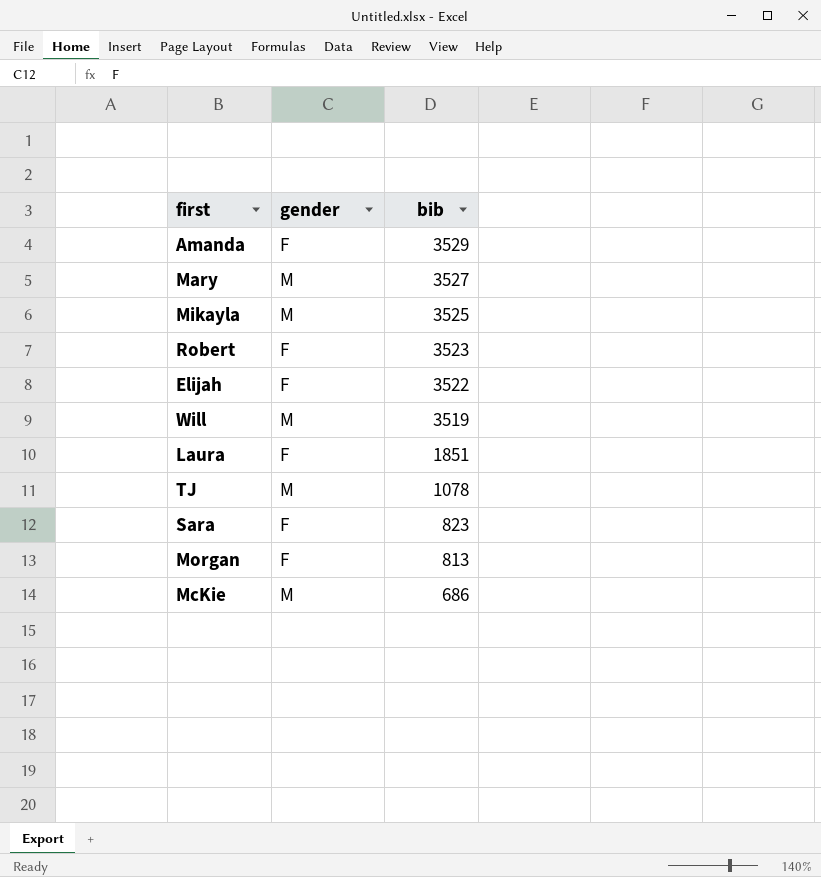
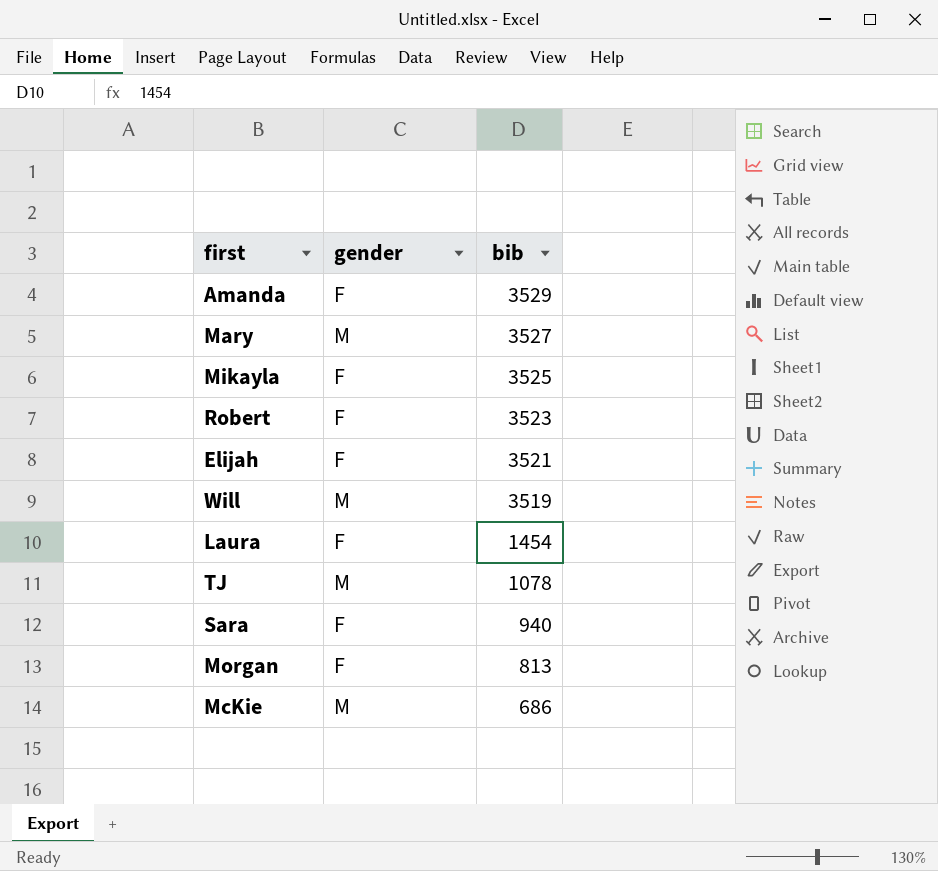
Mikayla | gender: M -> F
Elijah | bib: 3522 -> 3521
Laura | bib: 1851 -> 1454
Sara | bib: 823 -> 940

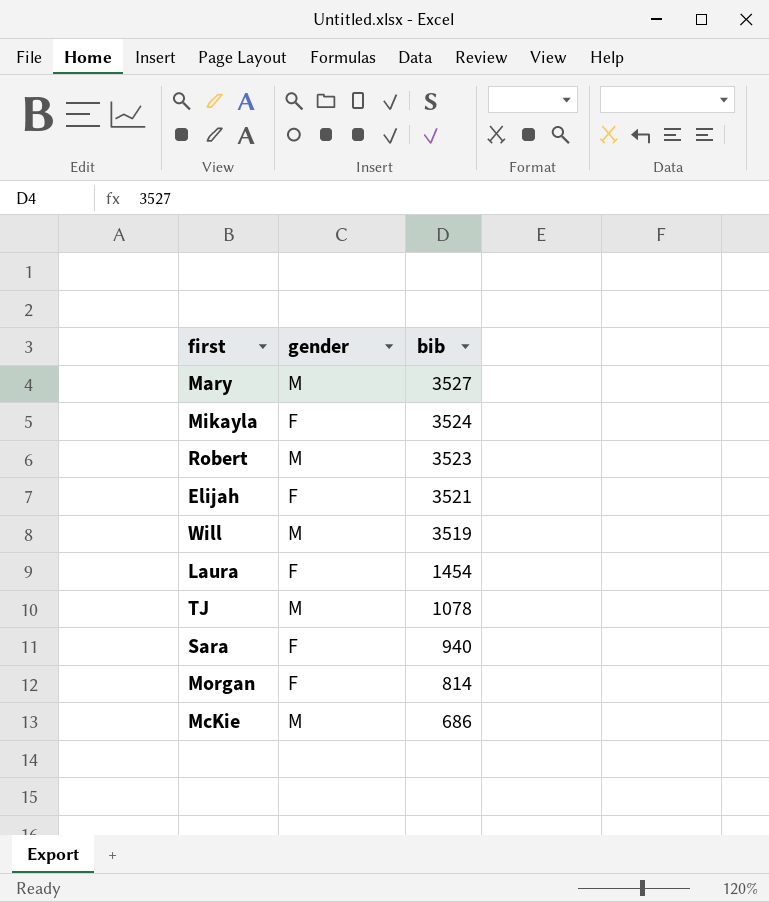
row Amanda: F | 3529 -> none
Mikayla | bib: 3525 -> 3524
Robert | gender: F -> M
Morgan | bib: 813 -> 814

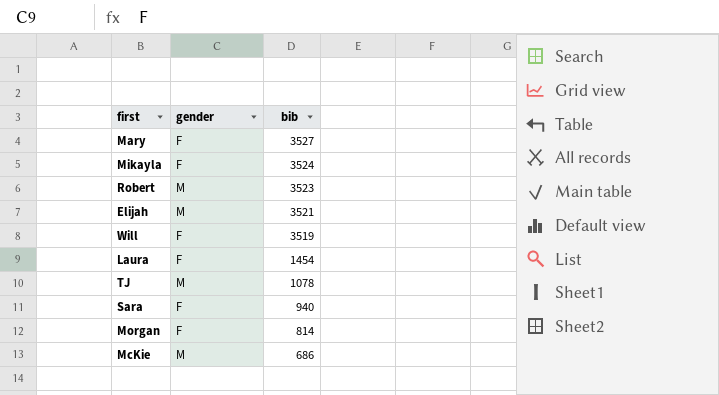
Mary | gender: M -> F
Elijah | gender: F -> M
Will | gender: M -> F

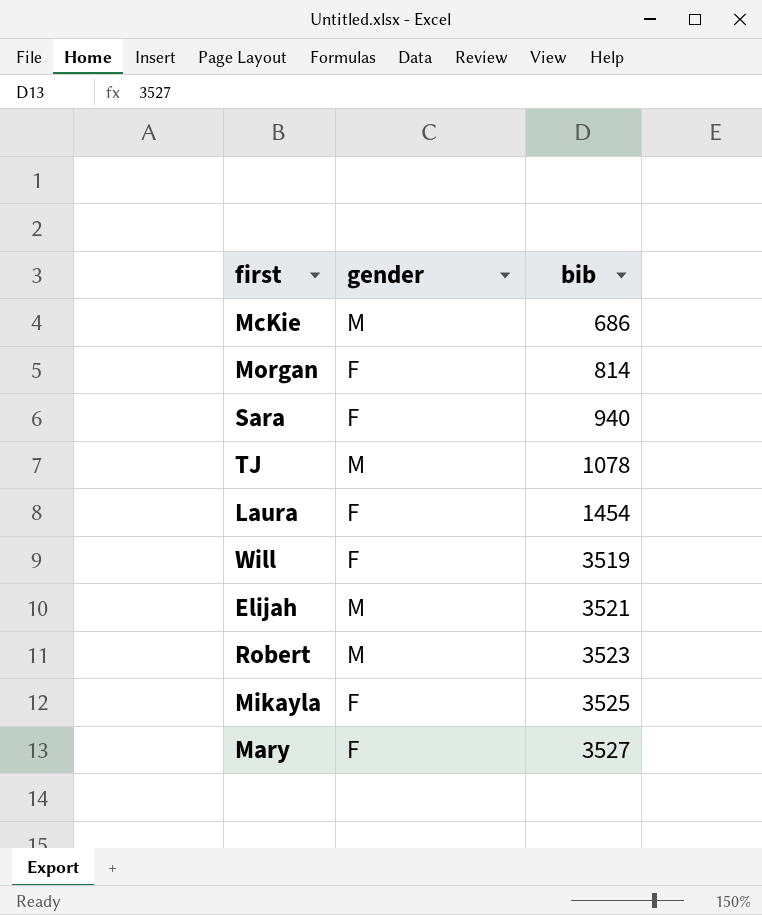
row order: bib descending -> bib ascending
Mikayla | bib: 3524 -> 3525

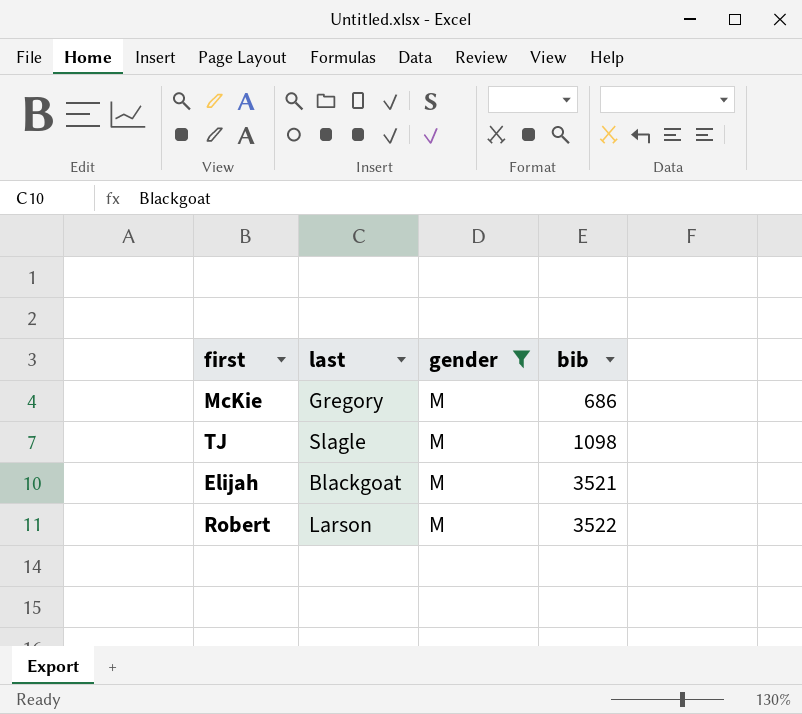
filter: none -> gender = M
column last | position: none -> 2
TJ | bib: 1078 -> 1098
Robert | bib: 3523 -> 3522

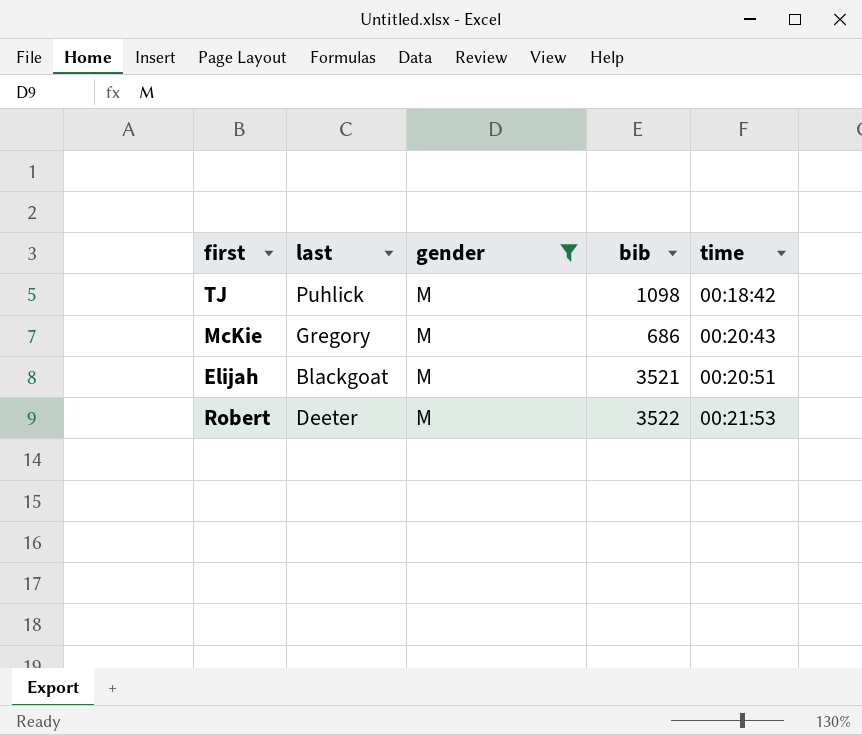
row order: bib ascending -> time ascending
column time | position: none -> 5
TJ | last: Slagle -> Puhlick
Robert | last: Larson -> Deeter

